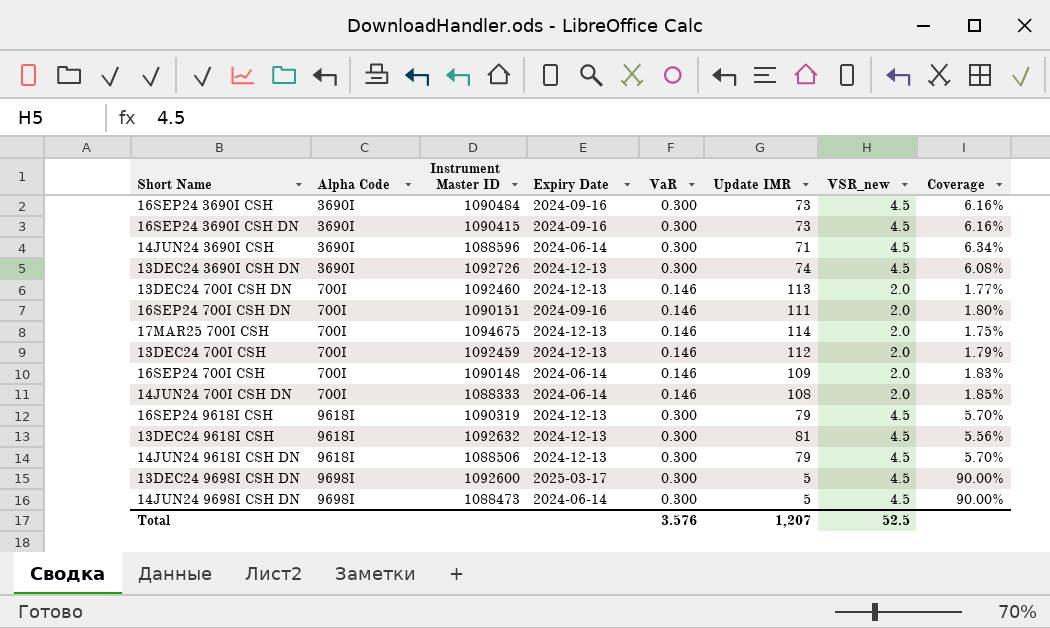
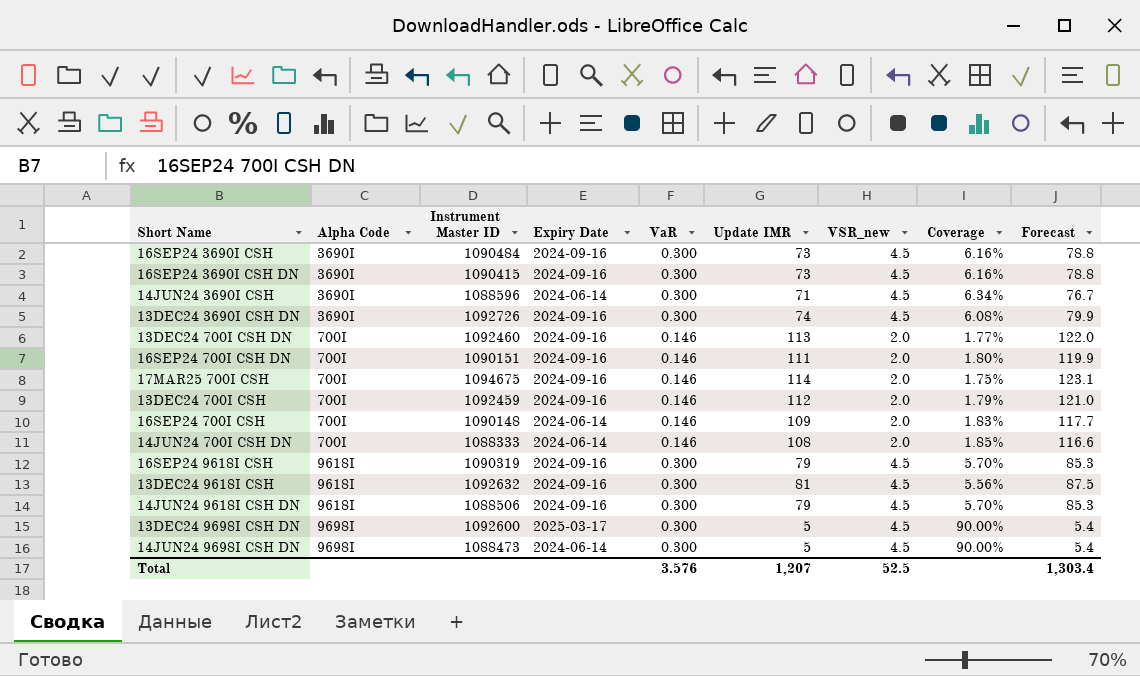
column Forecast | formula: none -> [Update IMR] * 1.08
13DEC24 3690I CSH DN | Expiry Date: 2024-12-13 -> 2024-09-16
13DEC24 700I CSH DN | Expiry Date: 2024-12-13 -> 2024-09-16
17MAR25 700I CSH | Expiry Date: 2024-12-13 -> 2024-09-16
13DEC24 700I CSH | Expiry Date: 2024-12-13 -> 2024-09-16
16SEP24 9618I CSH | Expiry Date: 2024-12-13 -> 2024-09-16
13DEC24 9618I CSH | Expiry Date: 2024-12-13 -> 2024-09-16
14JUN24 9618I CSH DN | Expiry Date: 2024-12-13 -> 2024-09-16

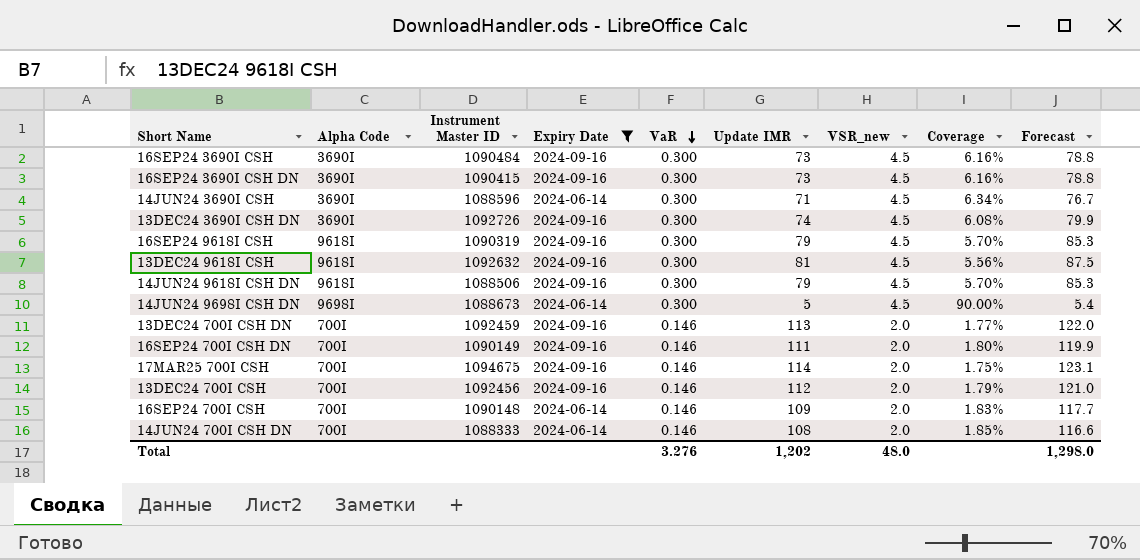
filter: none -> Expiry Date != 2025-03-17
row order: none -> VaR descending
14JUN24 9698I CSH DN | Instrument Master ID: 1088473 -> 1088673
13DEC24 700I CSH DN | Instrument Master ID: 1092460 -> 1092459
16SEP24 700I CSH DN | Instrument Master ID: 1090151 -> 1090149
13DEC24 700I CSH | Instrument Master ID: 1092459 -> 1092456
Total | VaR: 3.576 -> 3.276
Total | Update IMR: 1,207 -> 1,202
Total | VSR_new: 52.5 -> 48.0
Total | Forecast: 1,303.4 -> 1,298.0

